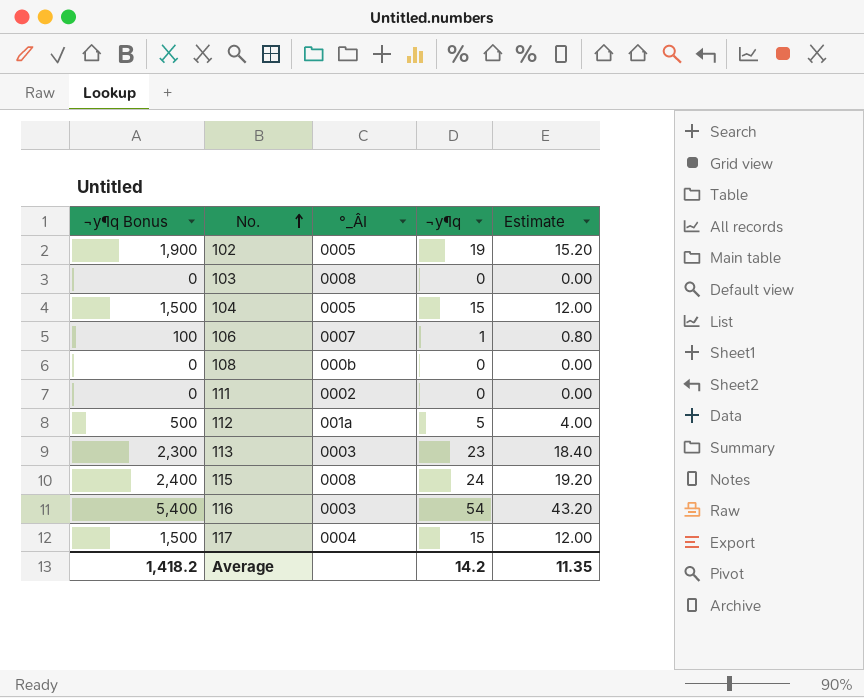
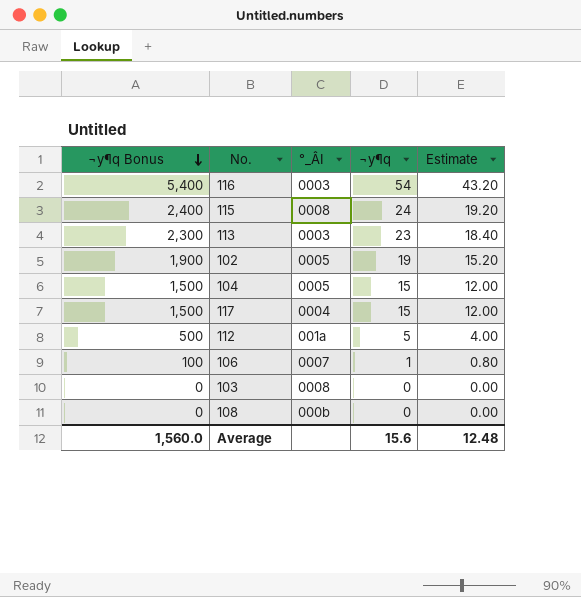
row order: No. ascending -> ¬y¶q Bonus descending
row 111: 0 | 0002 | 0 | 0.00 -> none
Average | ¬y¶q Bonus: 1,418.2 -> 1,560.0
Average | ¬y¶q: 14.2 -> 15.6
Average | Estimate: 11.35 -> 12.48

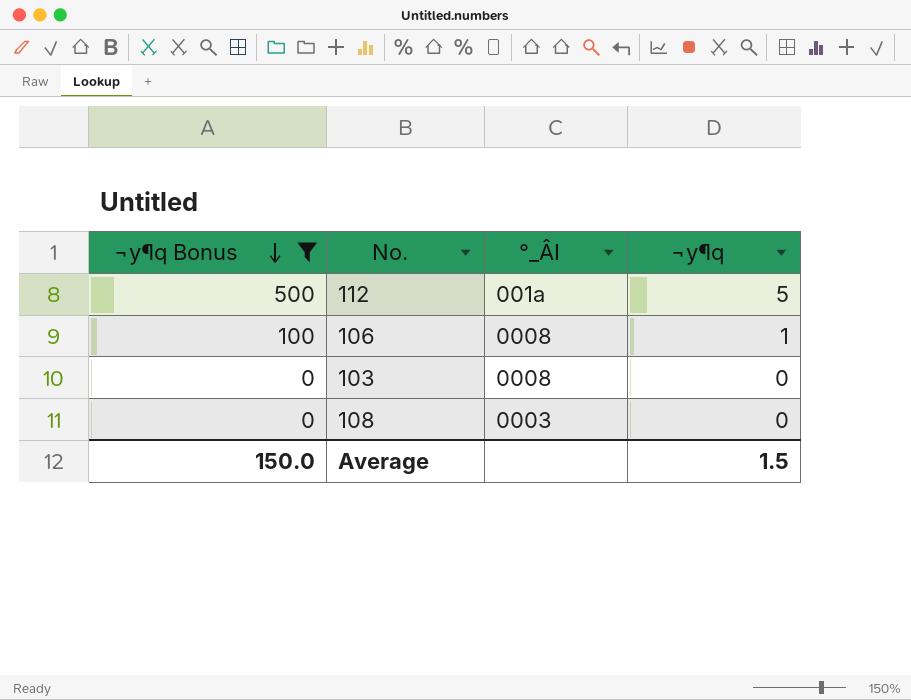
filter: none -> ¬y¶q Bonus <= 500
column Estimate | formula: [¬y¶q] * 0.8 -> none
106 | °_ÂI: 0007 -> 0008
108 | °_ÂI: 000b -> 0003
Average | ¬y¶q Bonus: 1,560.0 -> 150.0
Average | ¬y¶q: 15.6 -> 1.5

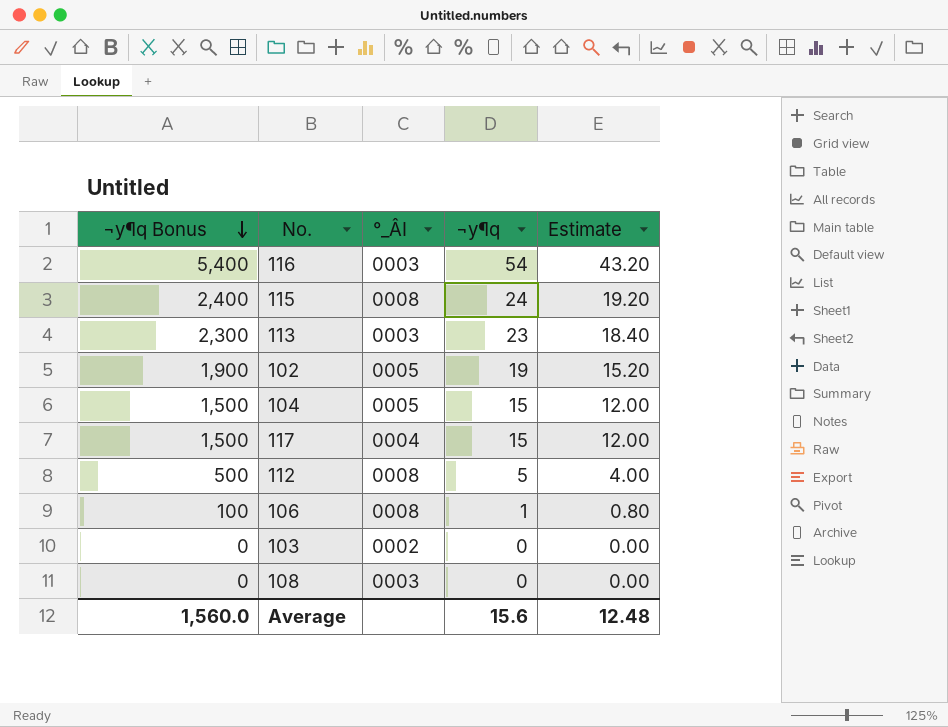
filter: ¬y¶q Bonus <= 500 -> none
column Estimate | formula: none -> [¬y¶q] * 0.8
112 | °_ÂI: 001a -> 0008
103 | °_ÂI: 0008 -> 0002
Average | ¬y¶q Bonus: 150.0 -> 1,560.0
Average | ¬y¶q: 1.5 -> 15.6

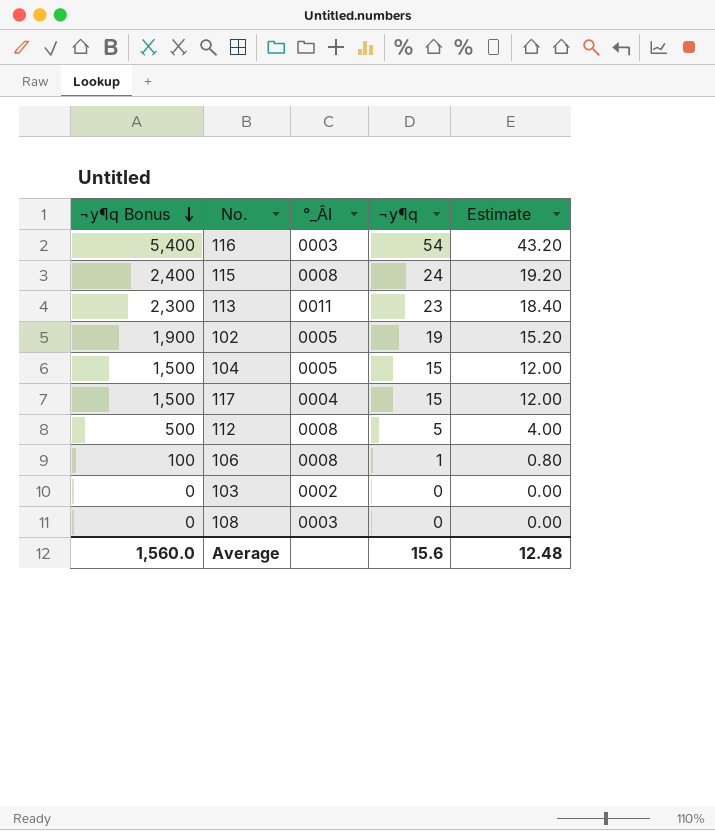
113 | °_ÂI: 0003 -> 0011

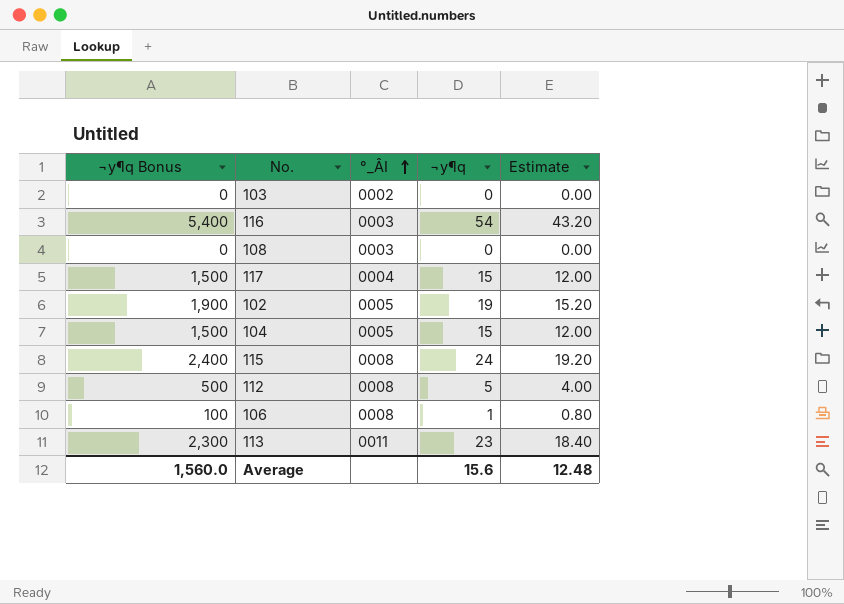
row order: ¬y¶q Bonus descending -> °_ÂI ascending

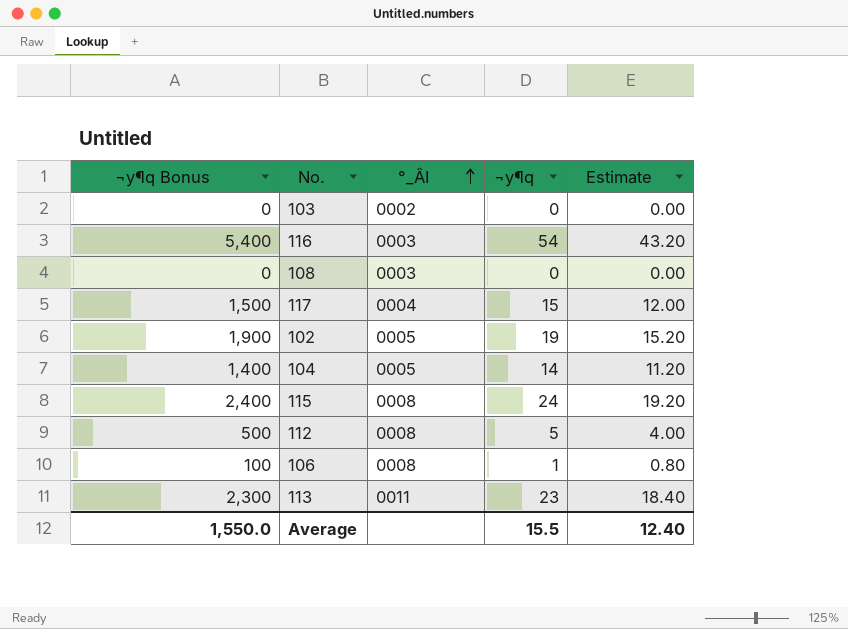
104 | ¬y¶q Bonus: 1,500 -> 1,400
104 | ¬y¶q: 15 -> 14
104 | Estimate: 12.00 -> 11.20
Average | ¬y¶q Bonus: 1,560.0 -> 1,550.0
Average | ¬y¶q: 15.6 -> 15.5
Average | Estimate: 12.48 -> 12.40

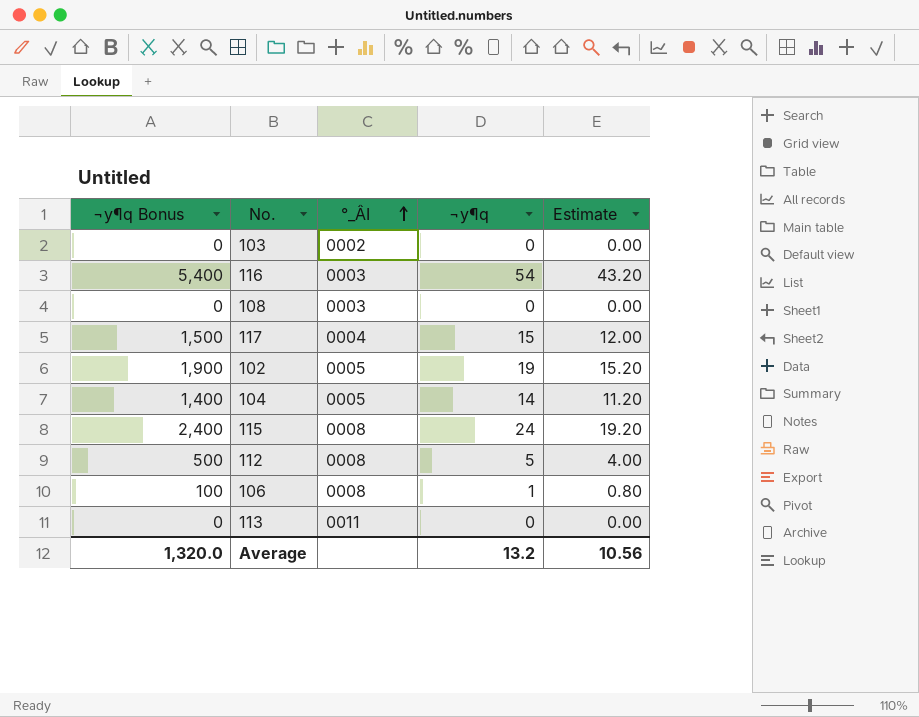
113 | ¬y¶q Bonus: 2,300 -> 0
113 | ¬y¶q: 23 -> 0
113 | Estimate: 18.40 -> 0.00
Average | ¬y¶q Bonus: 1,550.0 -> 1,320.0
Average | ¬y¶q: 15.5 -> 13.2
Average | Estimate: 12.40 -> 10.56

